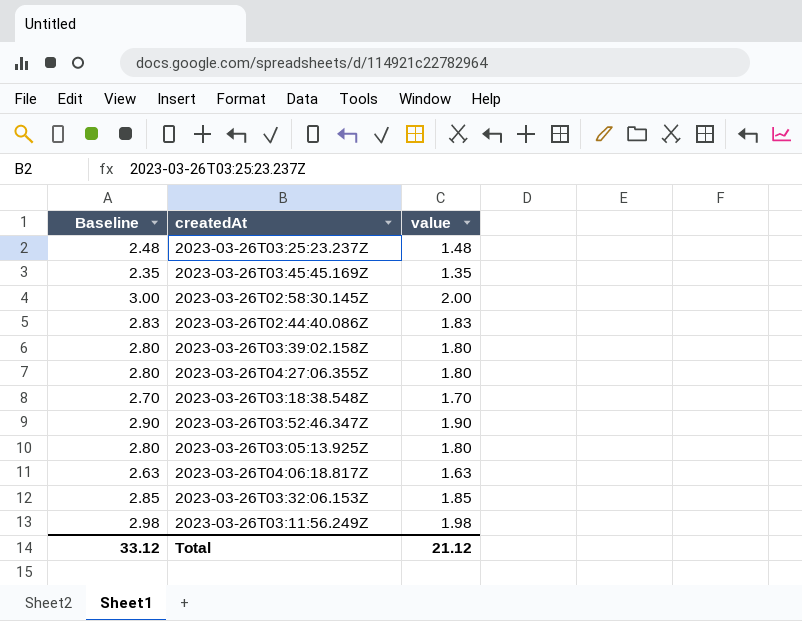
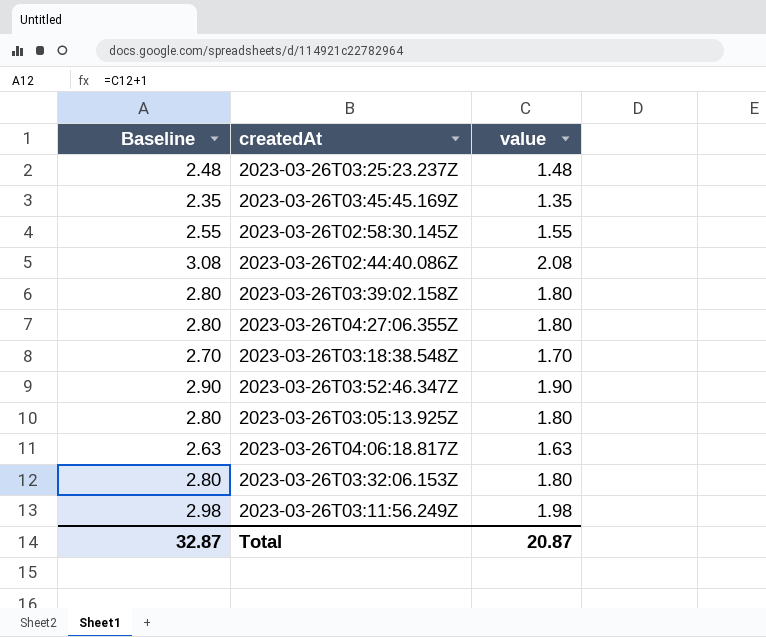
2023-03-26T02:58:30.145Z | Baseline: 3.00 -> 2.55
2023-03-26T02:58:30.145Z | value: 2.00 -> 1.55
2023-03-26T02:44:40.086Z | Baseline: 2.83 -> 3.08
2023-03-26T02:44:40.086Z | value: 1.83 -> 2.08
2023-03-26T03:32:06.153Z | Baseline: 2.85 -> 2.80
2023-03-26T03:32:06.153Z | value: 1.85 -> 1.80
Total | Baseline: 33.12 -> 32.87
Total | value: 21.12 -> 20.87

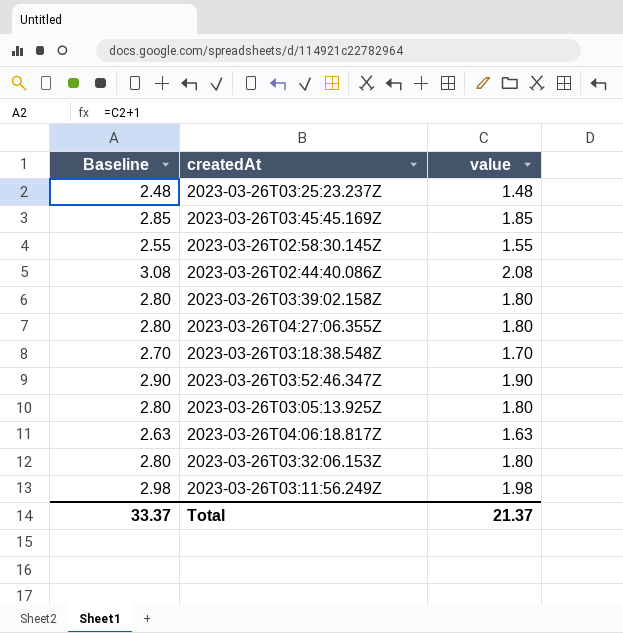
2023-03-26T03:45:45.169Z | Baseline: 2.35 -> 2.85
2023-03-26T03:45:45.169Z | value: 1.35 -> 1.85
Total | Baseline: 32.87 -> 33.37
Total | value: 20.87 -> 21.37

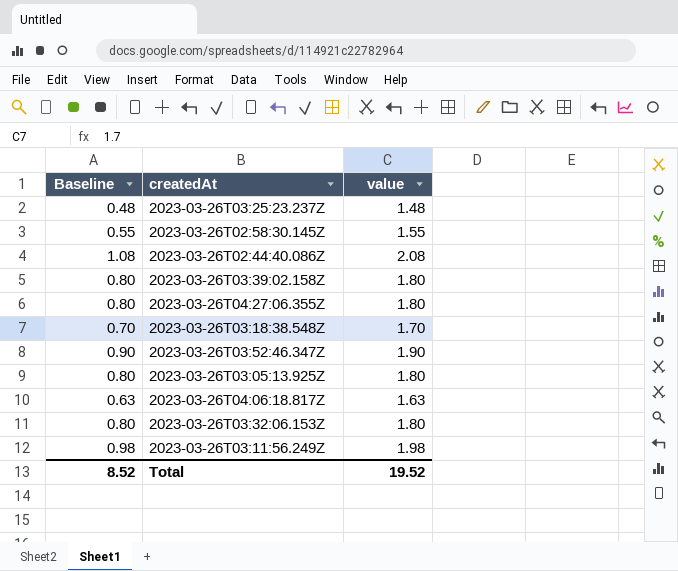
column Baseline | formula: [value] + 1 -> [value] - 1
row 2023-03-26T03:45:45.169Z: 2.85 | 1.85 -> none
Total | Baseline: 33.37 -> 8.52
Total | value: 21.37 -> 19.52

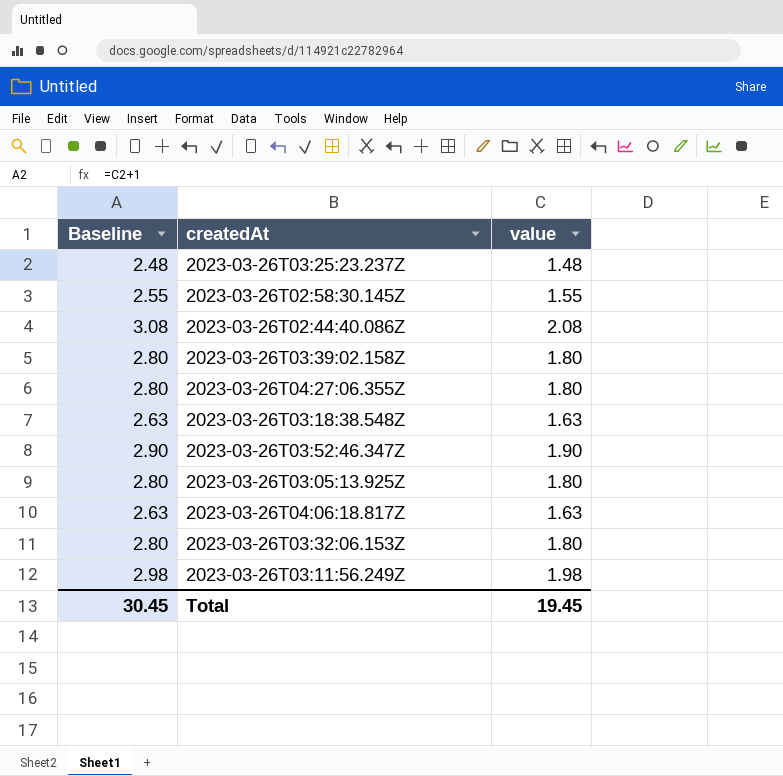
column Baseline | formula: [value] - 1 -> [value] + 1
2023-03-26T03:18:38.548Z | value: 1.70 -> 1.63
Total | Baseline: 8.52 -> 30.45
Total | value: 19.52 -> 19.45

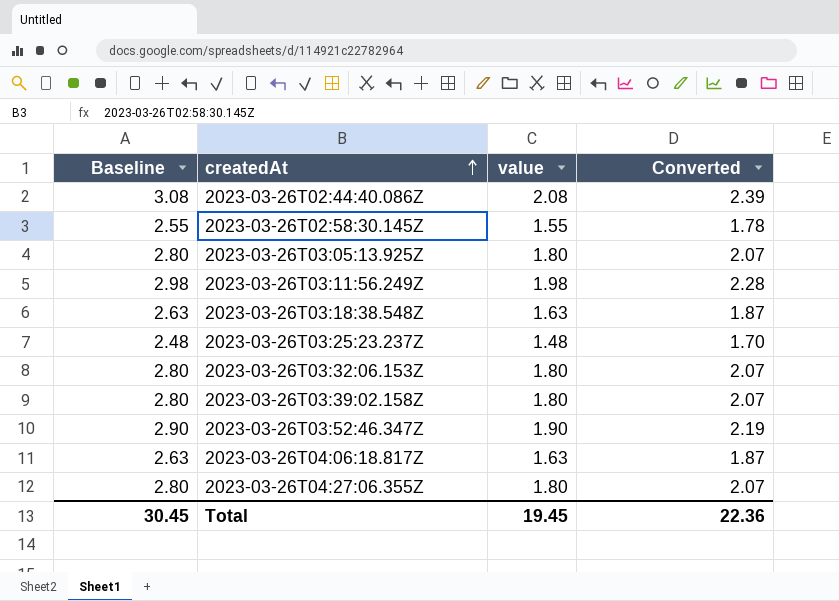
row order: none -> createdAt ascending
column Converted | formula: none -> [value] * 1.15

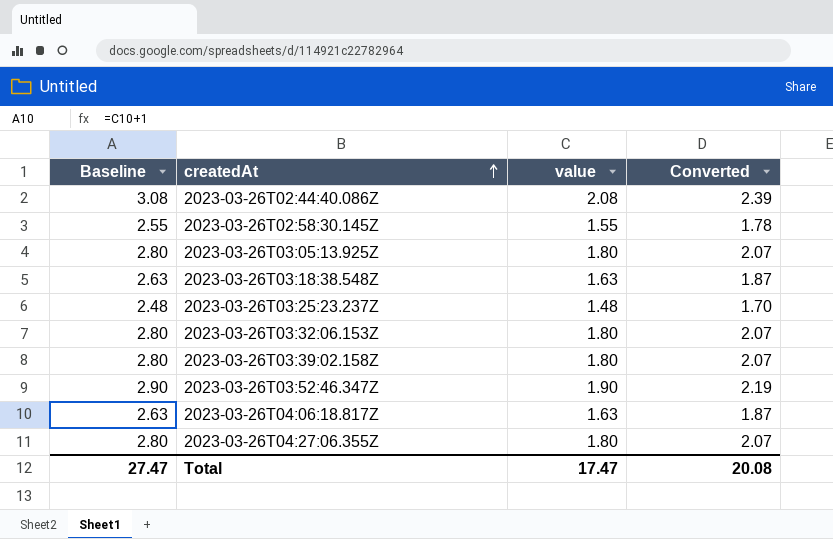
row 2023-03-26T03:11:56.249Z: 2.98 | 1.98 | 2.28 -> none
Total | Baseline: 30.45 -> 27.47
Total | value: 19.45 -> 17.47
Total | Converted: 22.36 -> 20.08

